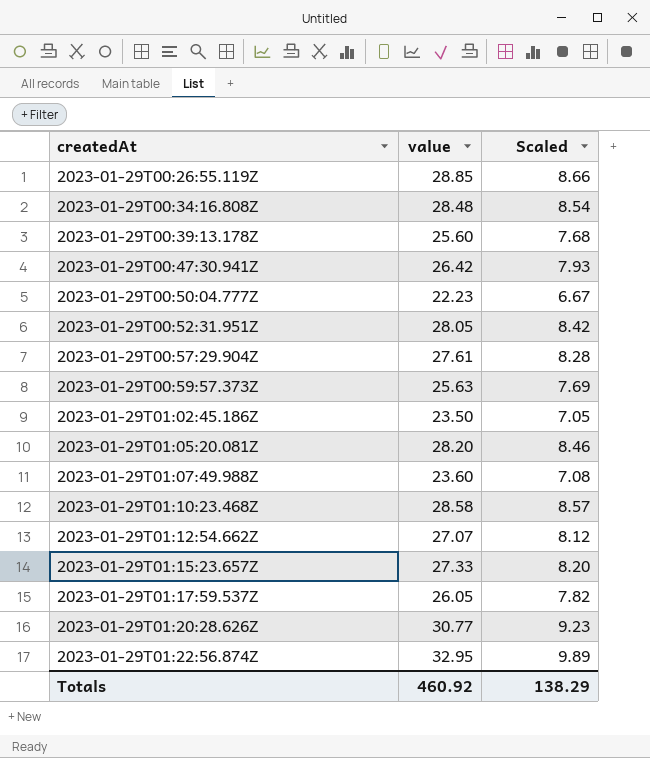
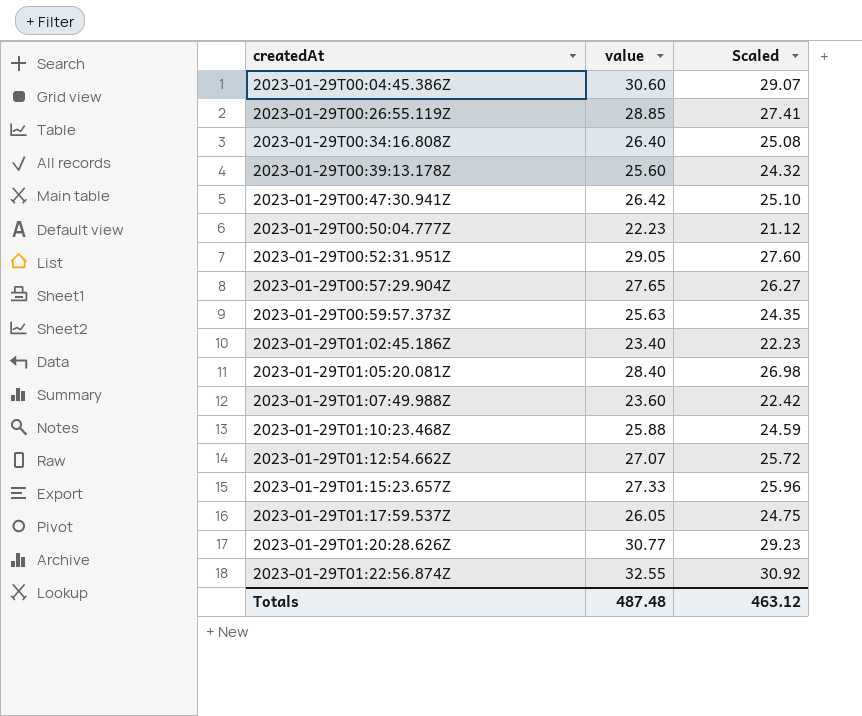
column Scaled | formula: [value] * 0.3 -> [value] * 0.95
row 2023-01-29T00:04:45.386Z: none -> 30.60 | 29.07
2023-01-29T00:34:16.808Z | value: 28.48 -> 26.40
2023-01-29T00:52:31.951Z | value: 28.05 -> 29.05
2023-01-29T00:57:29.904Z | value: 27.61 -> 27.65
2023-01-29T01:02:45.186Z | value: 23.50 -> 23.40
2023-01-29T01:05:20.081Z | value: 28.20 -> 28.40
2023-01-29T01:10:23.468Z | value: 28.58 -> 25.88
2023-01-29T01:22:56.874Z | value: 32.95 -> 32.55
Totals | value: 460.92 -> 487.48
Totals | Scaled: 138.29 -> 463.12

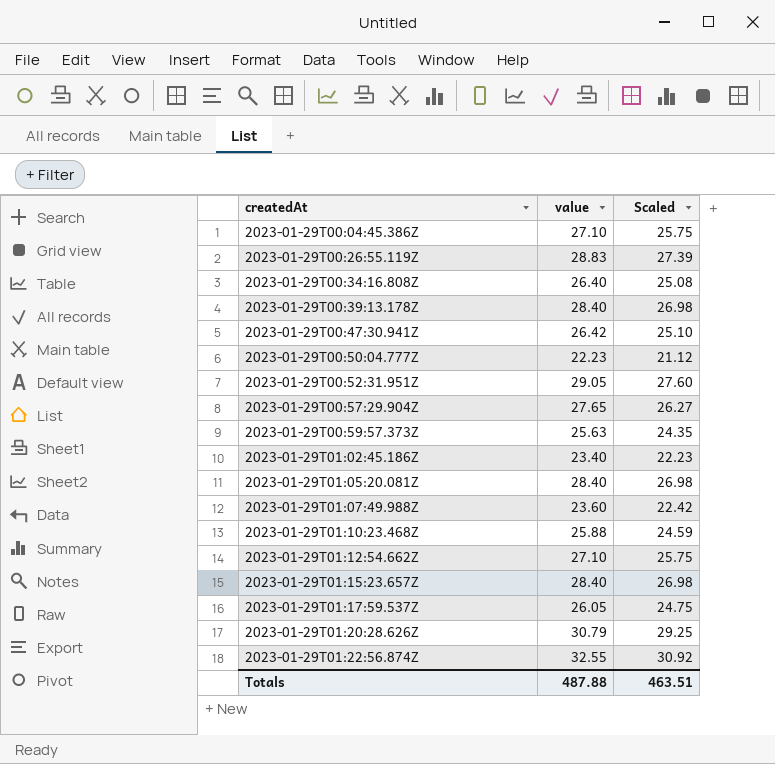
2023-01-29T00:04:45.386Z | value: 30.60 -> 27.10
2023-01-29T00:04:45.386Z | Scaled: 29.07 -> 25.75
2023-01-29T00:26:55.119Z | value: 28.85 -> 28.83
2023-01-29T00:26:55.119Z | Scaled: 27.41 -> 27.39
2023-01-29T00:39:13.178Z | value: 25.60 -> 28.40
2023-01-29T00:39:13.178Z | Scaled: 24.32 -> 26.98
2023-01-29T01:12:54.662Z | value: 27.07 -> 27.10
2023-01-29T01:12:54.662Z | Scaled: 25.72 -> 25.75
2023-01-29T01:15:23.657Z | value: 27.33 -> 28.40
2023-01-29T01:15:23.657Z | Scaled: 25.96 -> 26.98
2023-01-29T01:20:28.626Z | value: 30.77 -> 30.79
2023-01-29T01:20:28.626Z | Scaled: 29.23 -> 29.25
Totals | value: 487.48 -> 487.88
Totals | Scaled: 463.12 -> 463.51

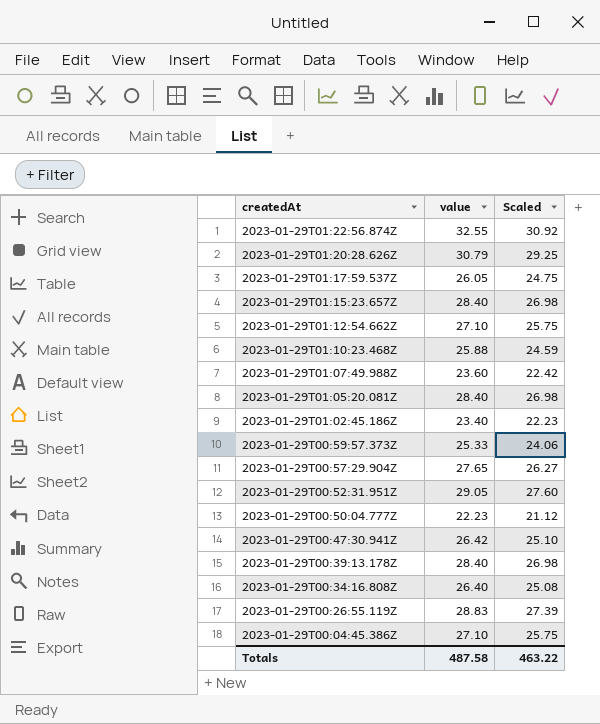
row order: createdAt ascending -> createdAt descending
2023-01-29T00:59:57.373Z | value: 25.63 -> 25.33
2023-01-29T00:59:57.373Z | Scaled: 24.35 -> 24.06
Totals | value: 487.88 -> 487.58
Totals | Scaled: 463.51 -> 463.22

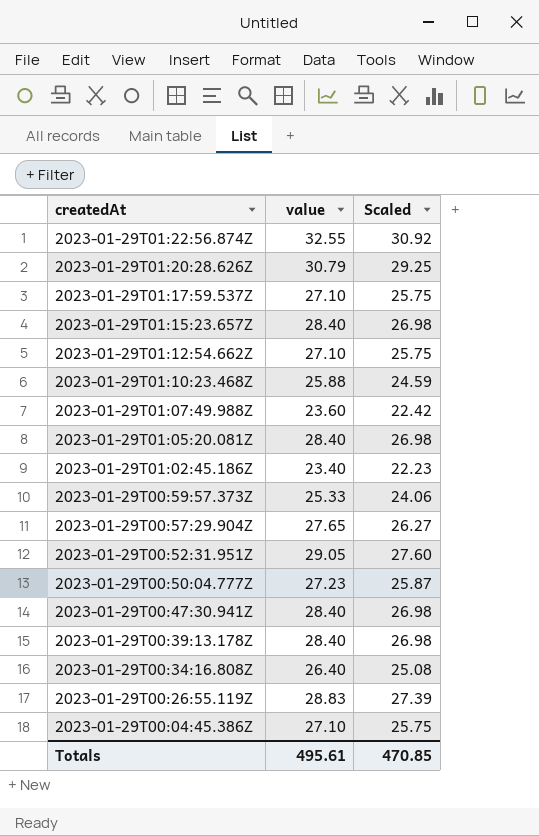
2023-01-29T01:17:59.537Z | value: 26.05 -> 27.10
2023-01-29T01:17:59.537Z | Scaled: 24.75 -> 25.75
2023-01-29T00:50:04.777Z | value: 22.23 -> 27.23
2023-01-29T00:50:04.777Z | Scaled: 21.12 -> 25.87
2023-01-29T00:47:30.941Z | value: 26.42 -> 28.40
2023-01-29T00:47:30.941Z | Scaled: 25.10 -> 26.98
Totals | value: 487.58 -> 495.61
Totals | Scaled: 463.22 -> 470.85

